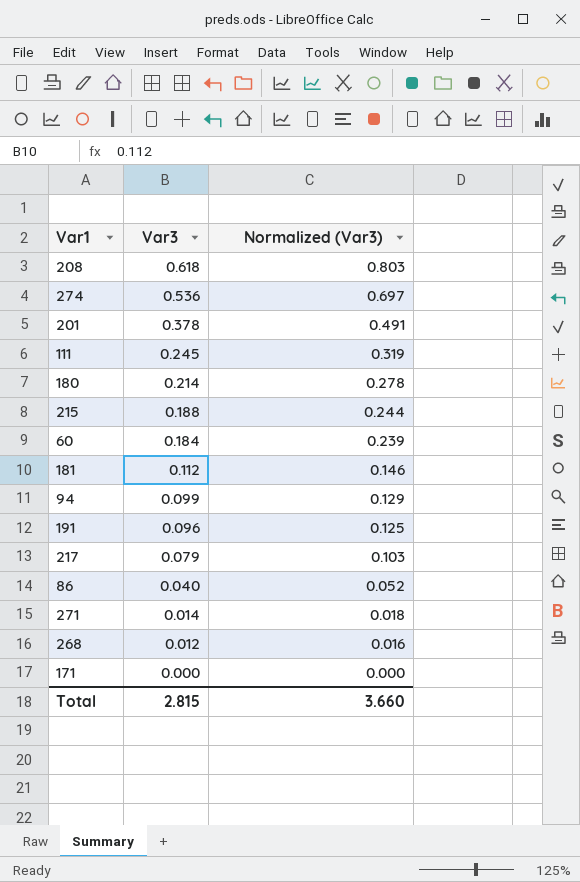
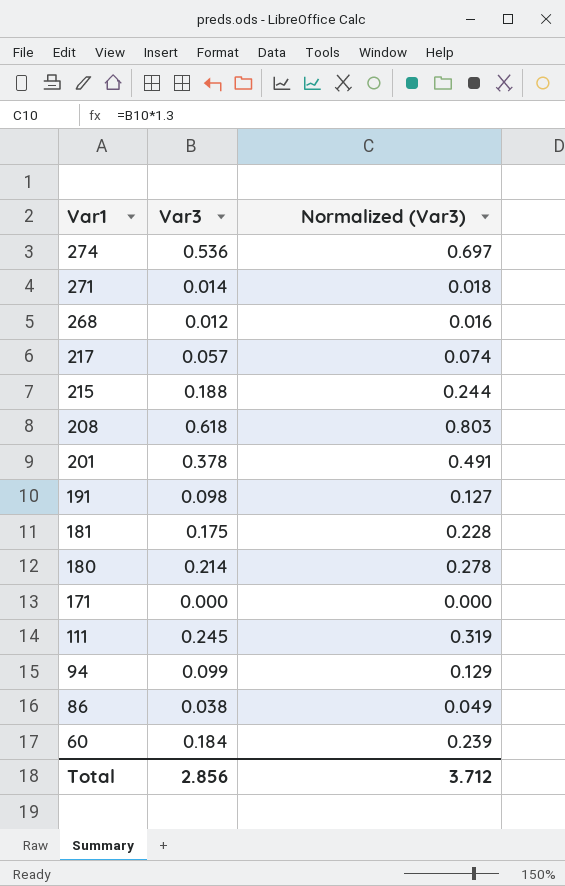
row order: Var3 descending -> Var1 descending
217 | Var3: 0.079 -> 0.057
217 | Normalized (Var3): 0.103 -> 0.074
191 | Var3: 0.096 -> 0.098
191 | Normalized (Var3): 0.125 -> 0.127
181 | Var3: 0.112 -> 0.175
181 | Normalized (Var3): 0.146 -> 0.228
86 | Var3: 0.040 -> 0.038
86 | Normalized (Var3): 0.052 -> 0.049
Total | Var3: 2.815 -> 2.856
Total | Normalized (Var3): 3.660 -> 3.712

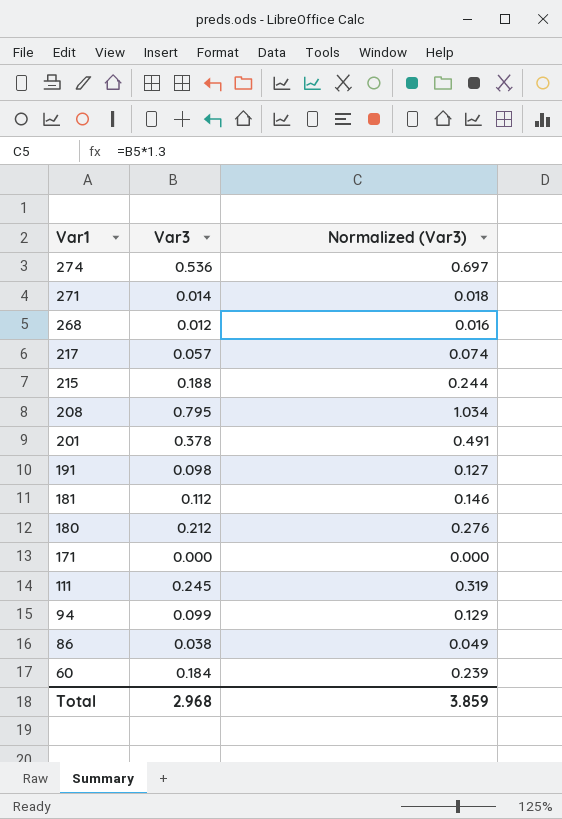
208 | Var3: 0.618 -> 0.795
208 | Normalized (Var3): 0.803 -> 1.034
181 | Var3: 0.175 -> 0.112
181 | Normalized (Var3): 0.228 -> 0.146
180 | Var3: 0.214 -> 0.212
180 | Normalized (Var3): 0.278 -> 0.276
Total | Var3: 2.856 -> 2.968
Total | Normalized (Var3): 3.712 -> 3.859

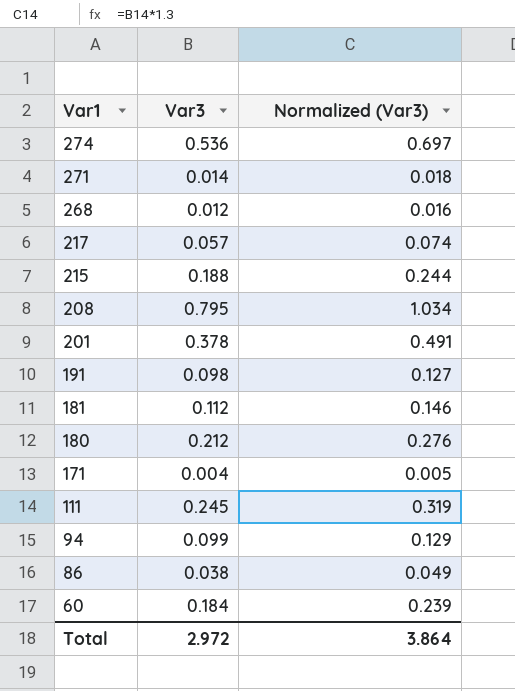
171 | Var3: 0.000 -> 0.004
171 | Normalized (Var3): 0.000 -> 0.005
Total | Var3: 2.968 -> 2.972
Total | Normalized (Var3): 3.859 -> 3.864

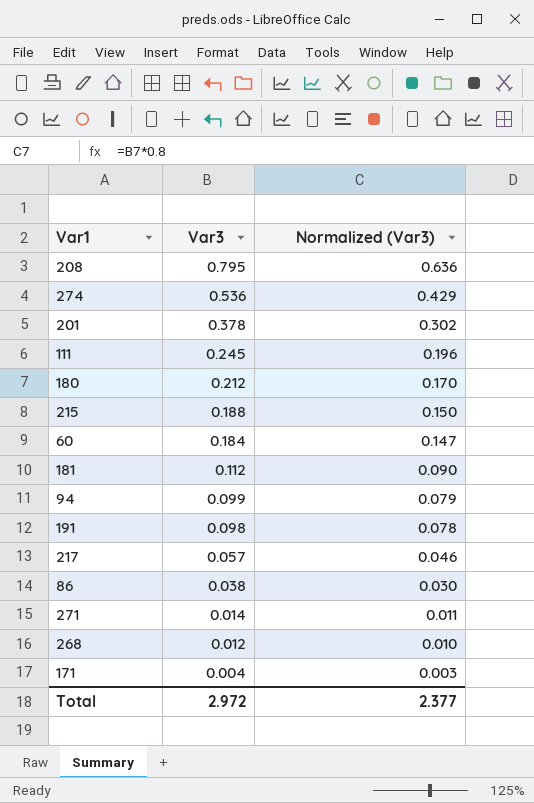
row order: Var1 descending -> Var3 descending
column Normalized (Var3) | formula: [Var3] * 1.3 -> [Var3] * 0.8
Total | Normalized (Var3): 3.864 -> 2.377

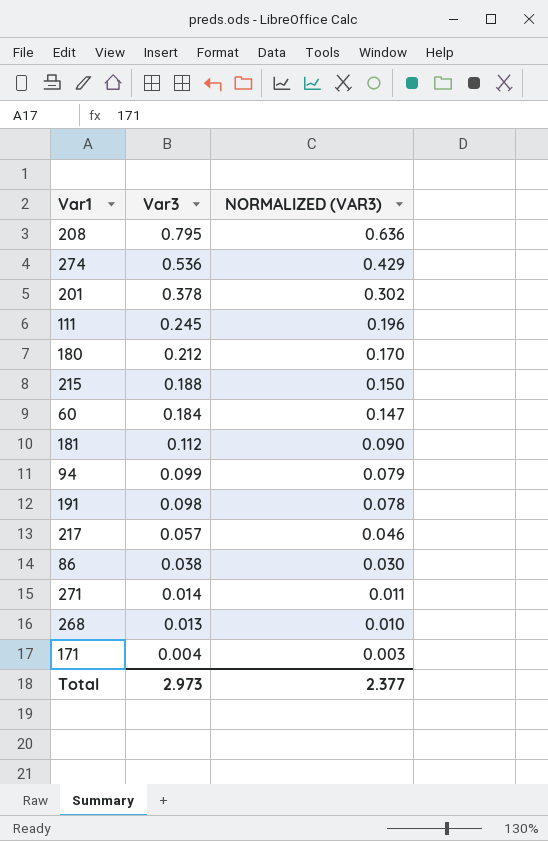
column name: Normalized (Var3) -> NORMALIZED (VAR3)
268 | Var3: 0.012 -> 0.013
Total | Var3: 2.972 -> 2.973

